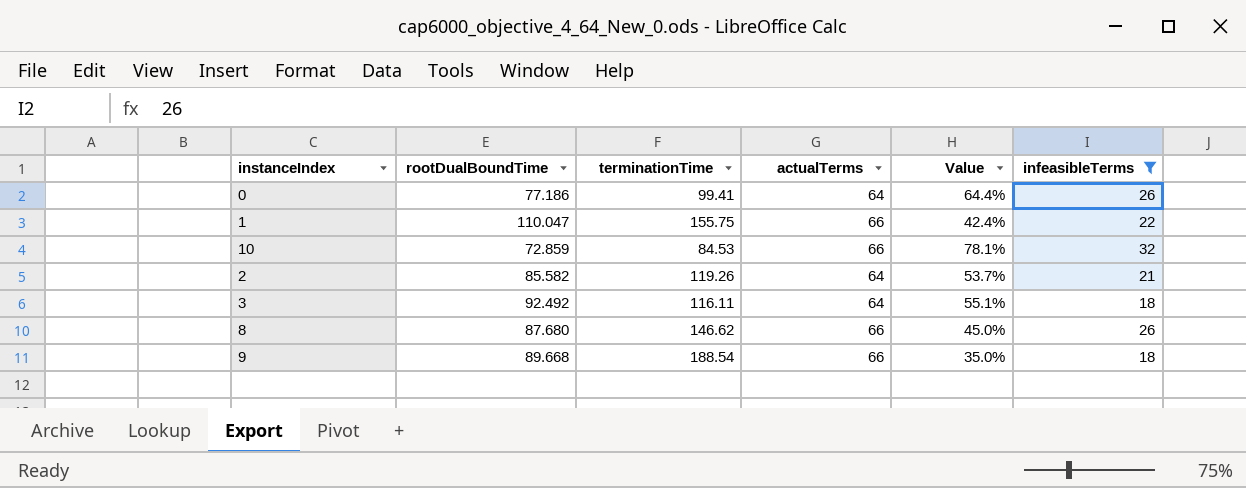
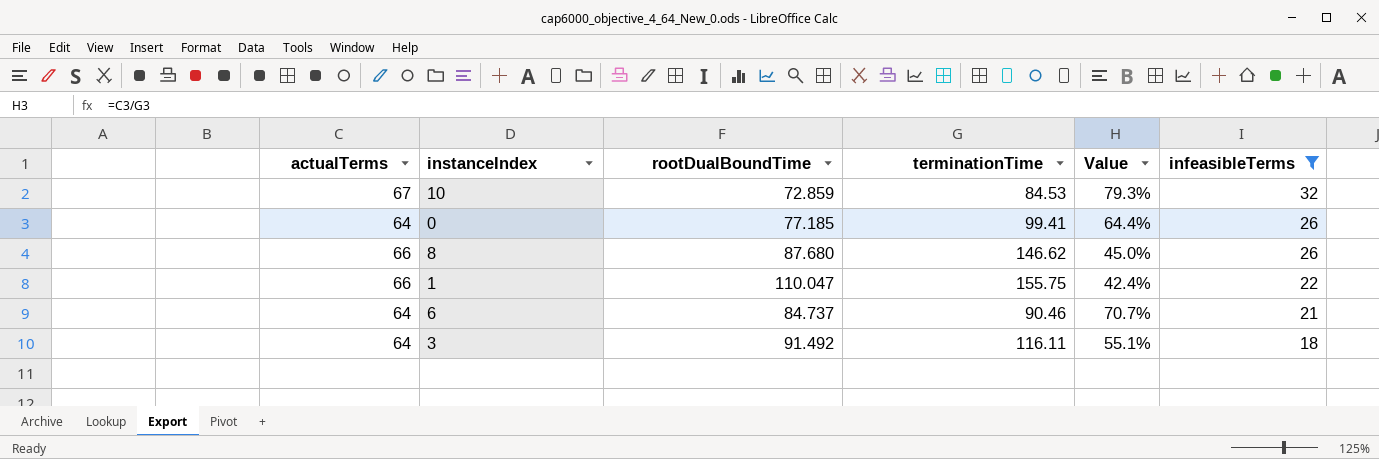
row order: none -> infeasibleTerms descending
column actualTerms | position: 4 -> 1
row 2: 85.582 | 119.26 | 64 | 53.7% | 21 -> none
row 9: 89.668 | 188.54 | 66 | 35.0% | 18 -> none
10 | actualTerms: 66 -> 67
10 | Value: 78.1% -> 79.3%
0 | rootDualBoundTime: 77.186 -> 77.185
row 6: none -> 64 | 84.737 | 90.46 | 70.7% | 21
3 | rootDualBoundTime: 92.492 -> 91.492

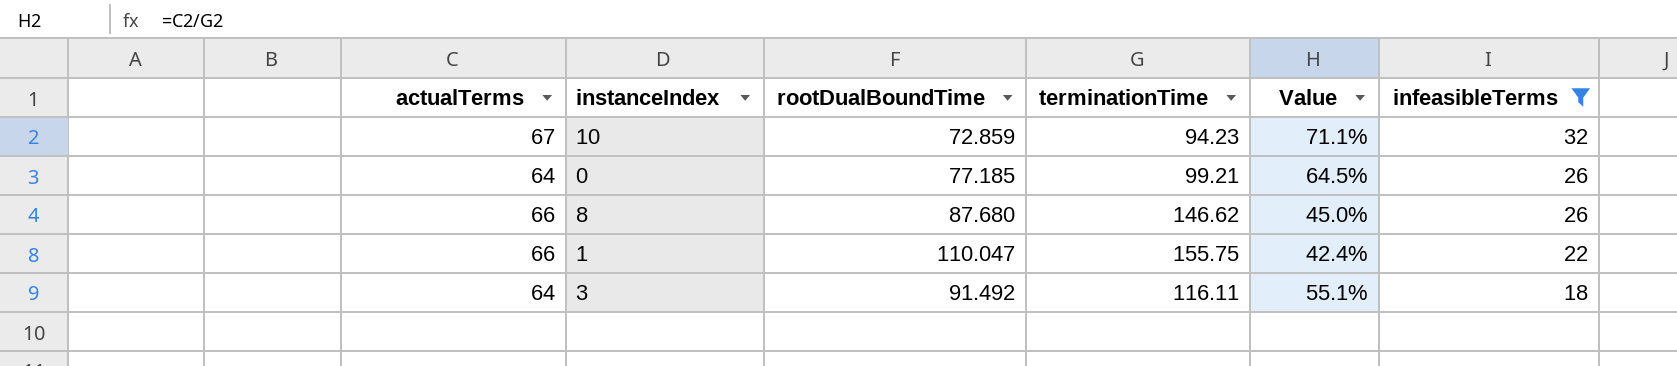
row 6: 64 | 84.737 | 90.46 | 70.7% | 21 -> none
10 | terminationTime: 84.53 -> 94.23
10 | Value: 79.3% -> 71.1%
0 | terminationTime: 99.41 -> 99.21
0 | Value: 64.4% -> 64.5%

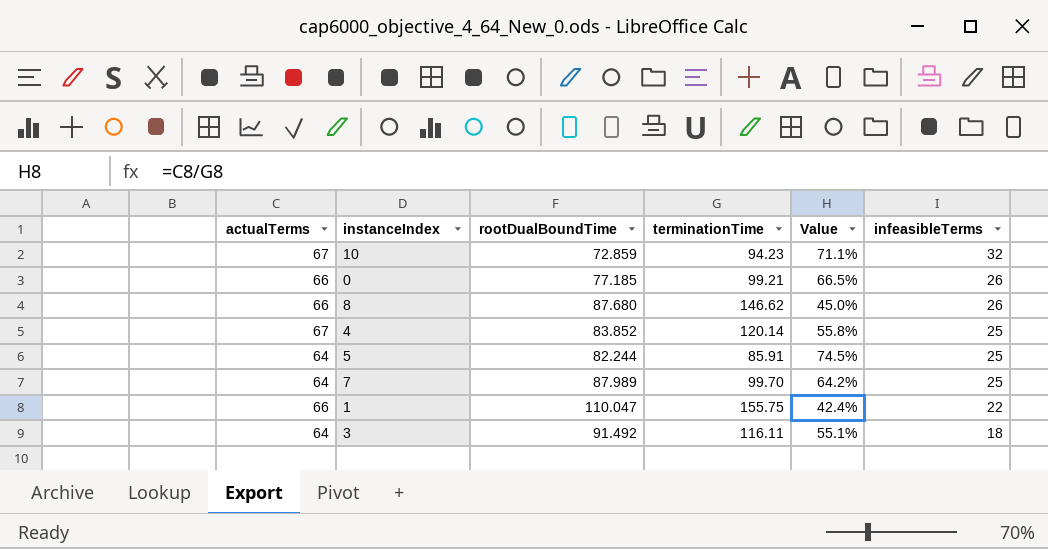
filter: infeasibleTerms != 25 -> none
0 | actualTerms: 64 -> 66
0 | Value: 64.5% -> 66.5%

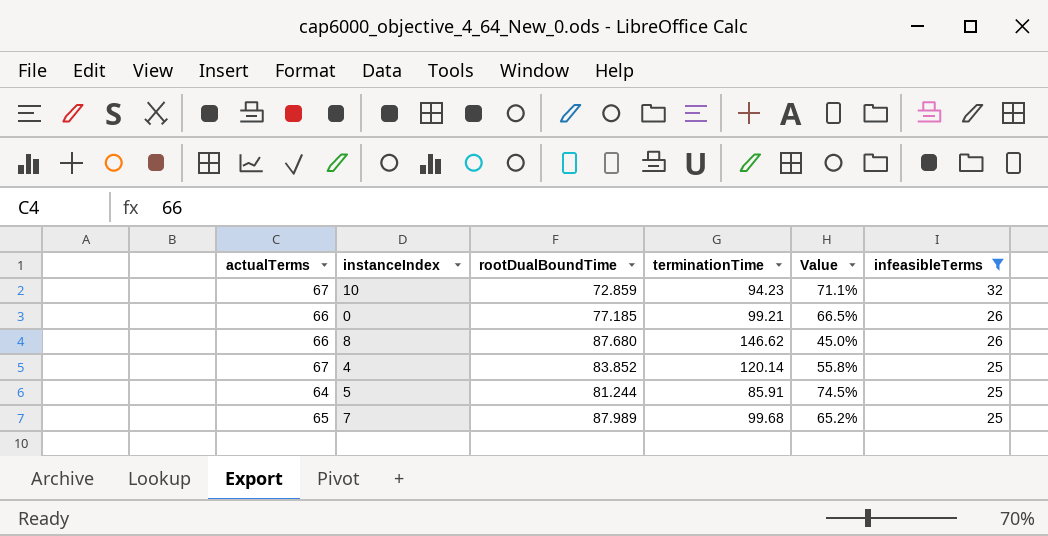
filter: none -> infeasibleTerms >= 25
5 | rootDualBoundTime: 82.244 -> 81.244
7 | actualTerms: 64 -> 65
7 | terminationTime: 99.70 -> 99.68
7 | Value: 64.2% -> 65.2%

